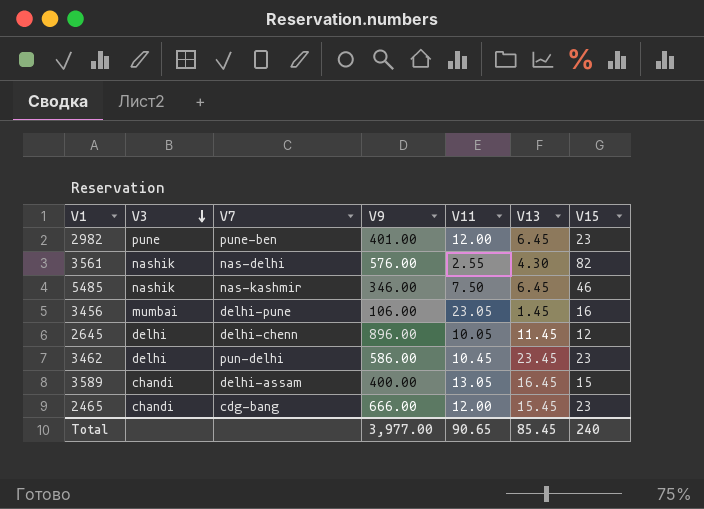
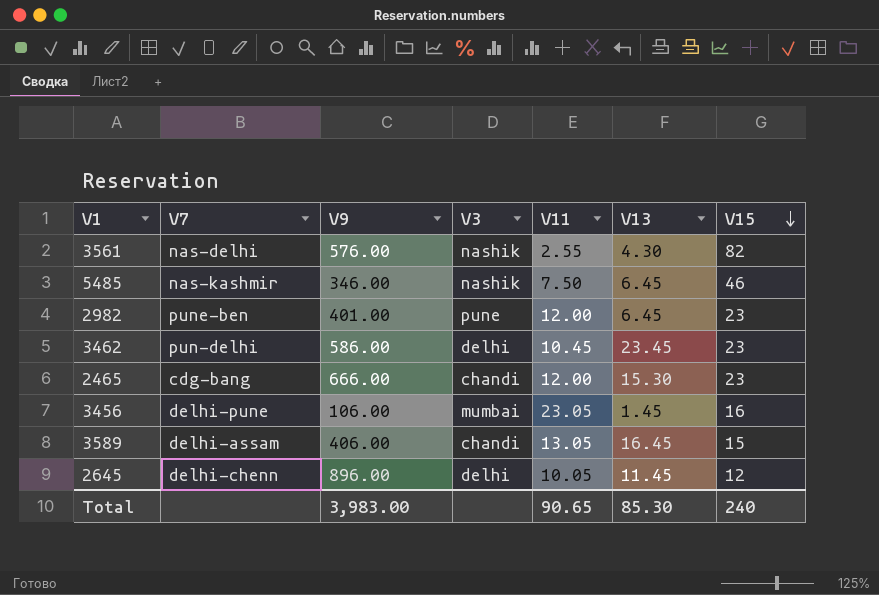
row order: V3 descending -> V15 descending
column V3 | position: 2 -> 4
2465 | V13: 15.45 -> 15.30
3589 | V9: 400.00 -> 406.00
Total | V9: 3,977.00 -> 3,983.00
Total | V13: 85.45 -> 85.30

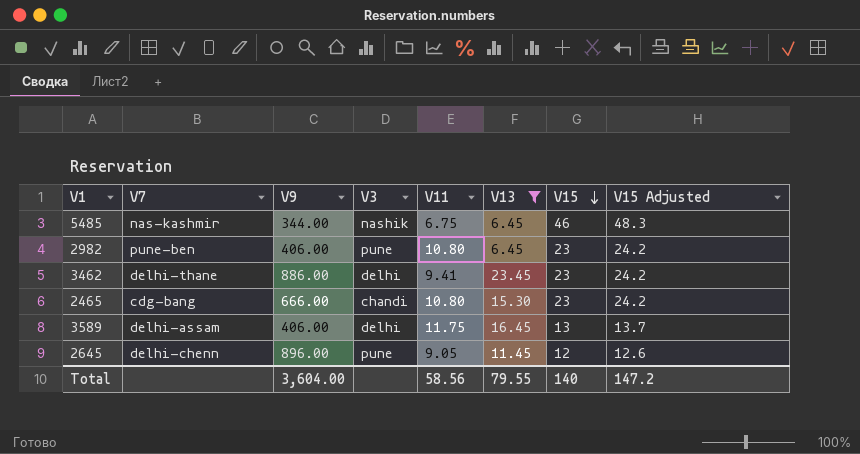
filter: none -> V13 >= 6.45
column V15 Adjusted | formula: none -> [V15] * 1.05
5485 | V9: 346.00 -> 344.00
5485 | V11: 7.50 -> 6.75
2982 | V9: 401.00 -> 406.00
2982 | V11: 12.00 -> 10.80
3462 | V7: pun-delhi -> delhi-thane
3462 | V9: 586.00 -> 886.00
3462 | V11: 10.45 -> 9.41
2465 | V11: 12.00 -> 10.80
3589 | V3: chandi -> delhi
3589 | V11: 13.05 -> 11.75
3589 | V15: 15 -> 13
2645 | V3: delhi -> pune
2645 | V11: 10.05 -> 9.05
Total | V9: 3,983.00 -> 3,604.00
Total | V11: 90.65 -> 58.56
Total | V13: 85.30 -> 79.55
Total | V15: 240 -> 140

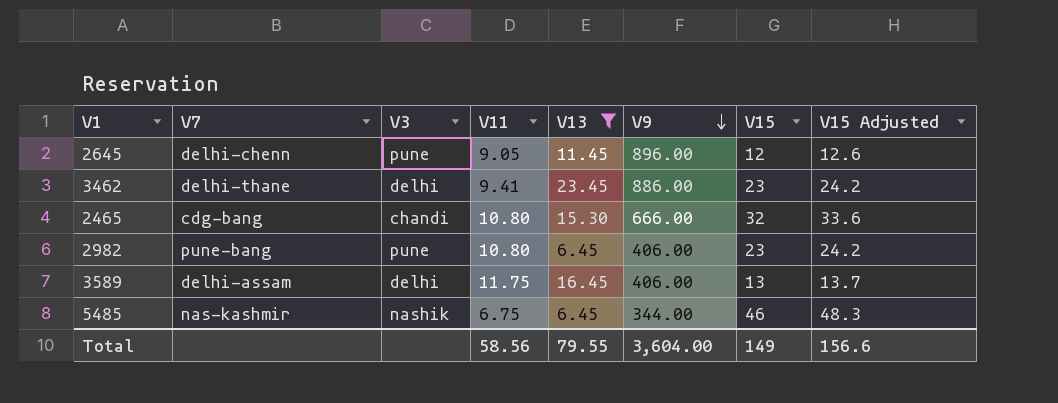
row order: V15 descending -> V9 descending
column V9 | position: 3 -> 6
2465 | V15: 23 -> 32
2465 | V15 Adjusted: 24.2 -> 33.6
2982 | V7: pune-ben -> pune-bang
Total | V15: 140 -> 149
Total | V15 Adjusted: 147.2 -> 156.6

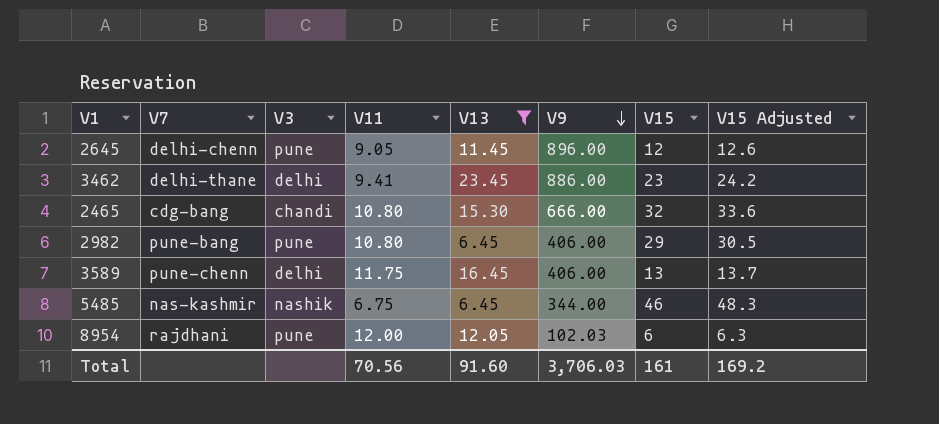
2982 | V15: 23 -> 29
2982 | V15 Adjusted: 24.2 -> 30.5
3589 | V7: delhi-assam -> pune-chenn
row 8954: none -> rajdhani | pune | 12.00 | 12.05 | 102.03 | 6 | 6.3
Total | V11: 58.56 -> 70.56
Total | V13: 79.55 -> 91.60
Total | V9: 3,604.00 -> 3,706.03
Total | V15: 149 -> 161
Total | V15 Adjusted: 156.6 -> 169.2

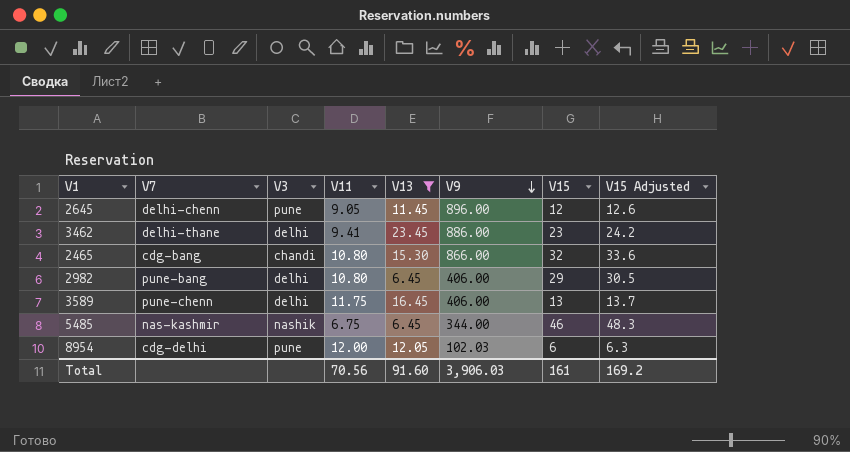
2465 | V9: 666.00 -> 866.00
2982 | V3: pune -> delhi
8954 | V7: rajdhani -> cdg-delhi
Total | V9: 3,706.03 -> 3,906.03

